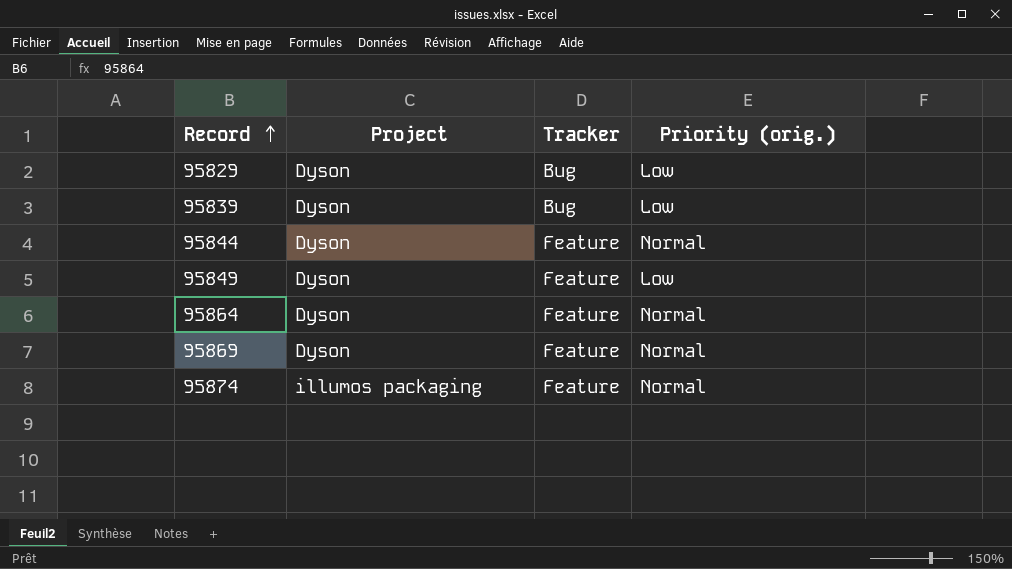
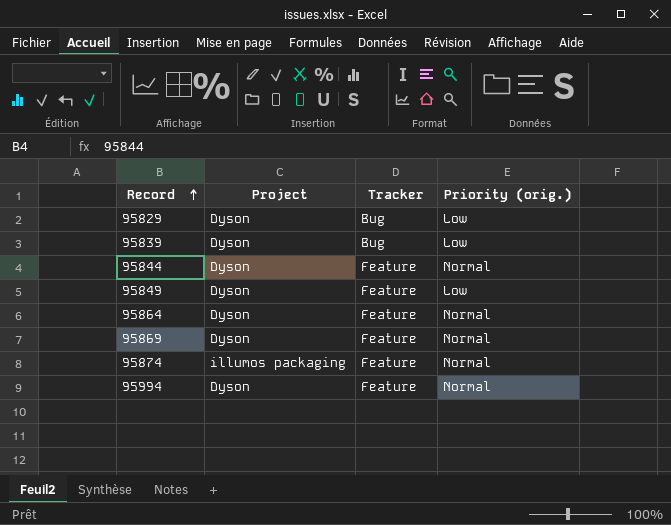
row 95994: none -> Dyson | Feature | Normal

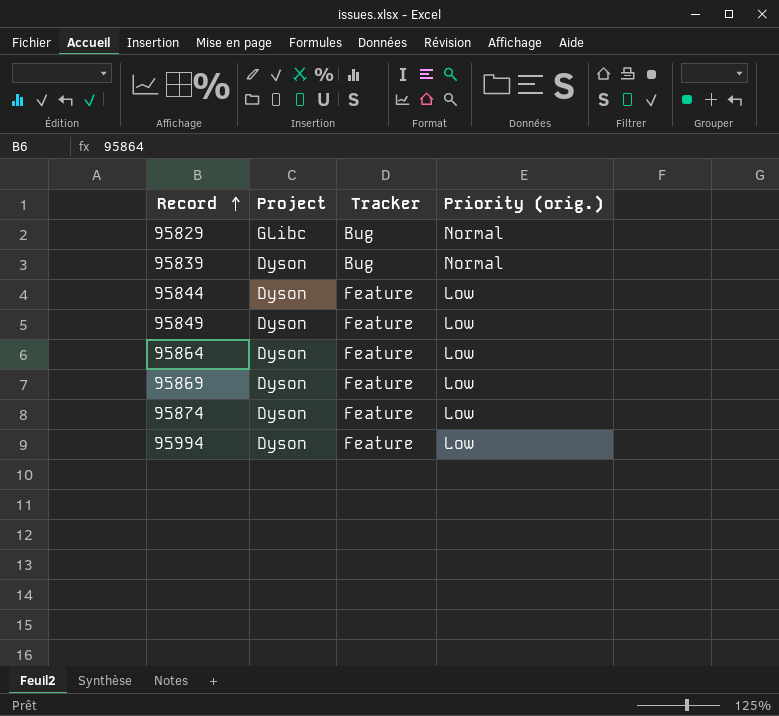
95829 | Project: Dyson -> GLibc
95829 | Priority (orig.): Low -> Normal
95839 | Priority (orig.): Low -> Normal
95844 | Priority (orig.): Normal -> Low
95864 | Priority (orig.): Normal -> Low
95869 | Priority (orig.): Normal -> Low
95874 | Project: illumos packaging -> Dyson
95874 | Priority (orig.): Normal -> Low
95994 | Priority (orig.): Normal -> Low

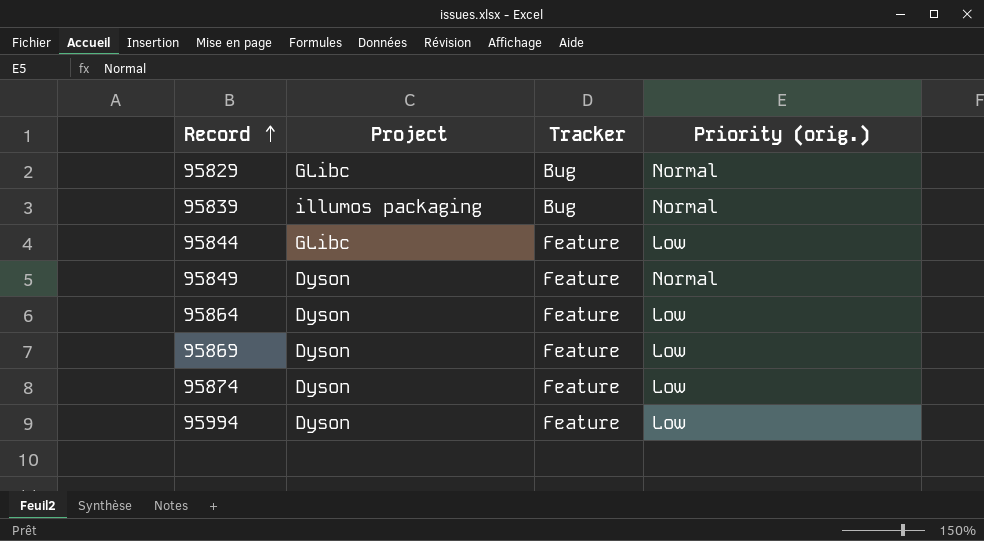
95839 | Project: Dyson -> illumos packaging
95844 | Project: Dyson -> GLibc
95849 | Priority (orig.): Low -> Normal

